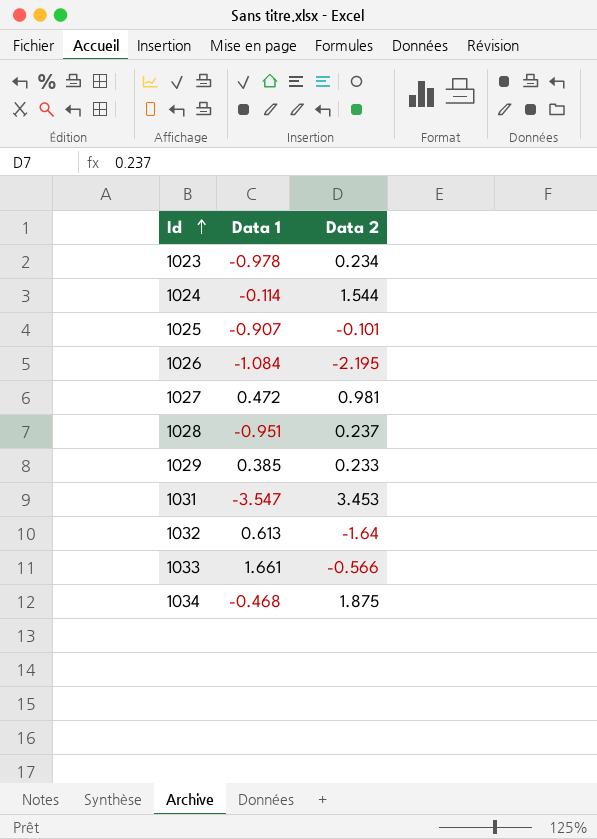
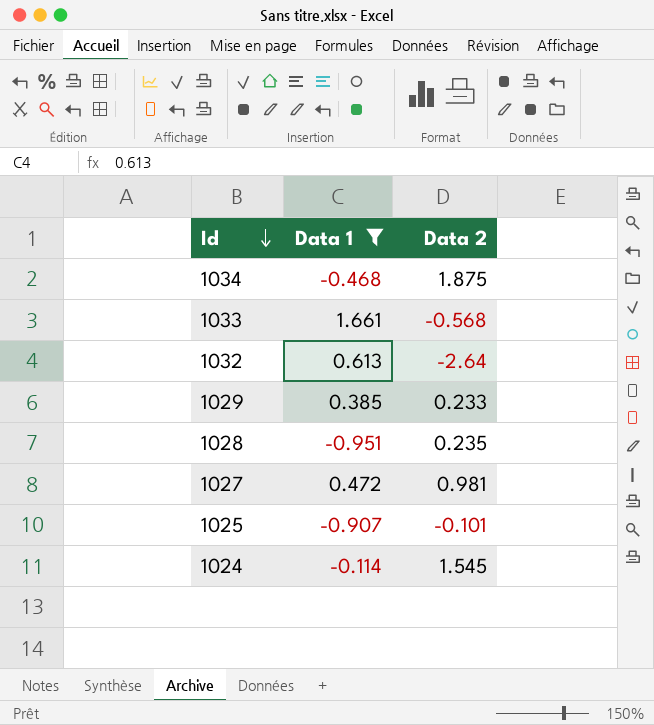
filter: none -> Data 1 >= -0.951
row order: Id ascending -> Id descending
1033 | Data 2: -0.566 -> -0.568
1032 | Data 2: -1.64 -> -2.64
1028 | Data 2: 0.237 -> 0.235
1024 | Data 2: 1.544 -> 1.545

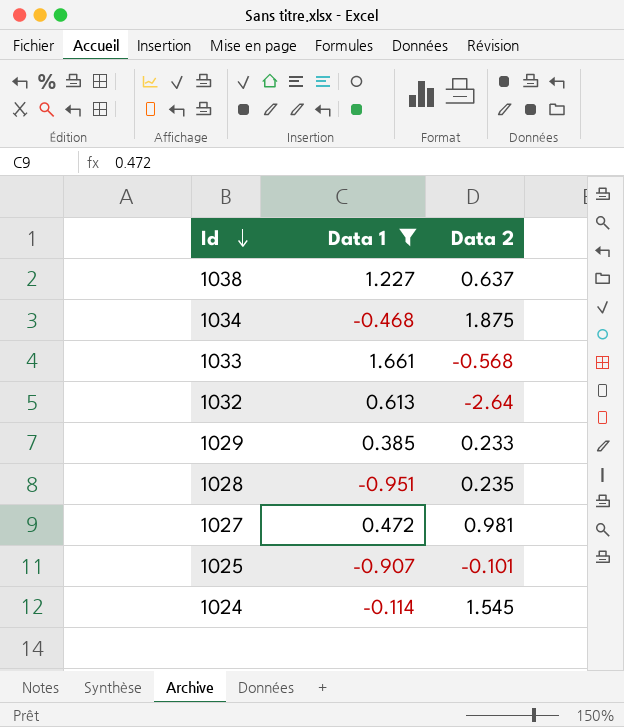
row 1038: none -> 1.227 | 0.637

